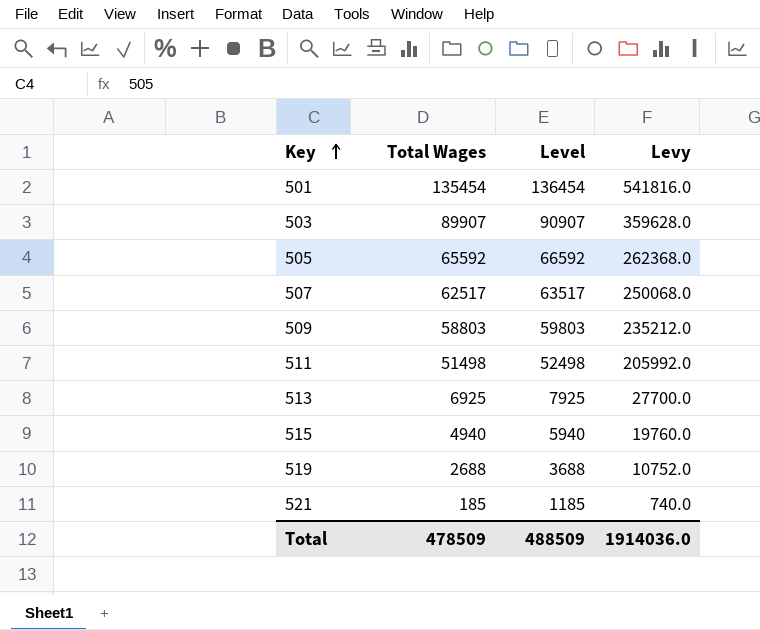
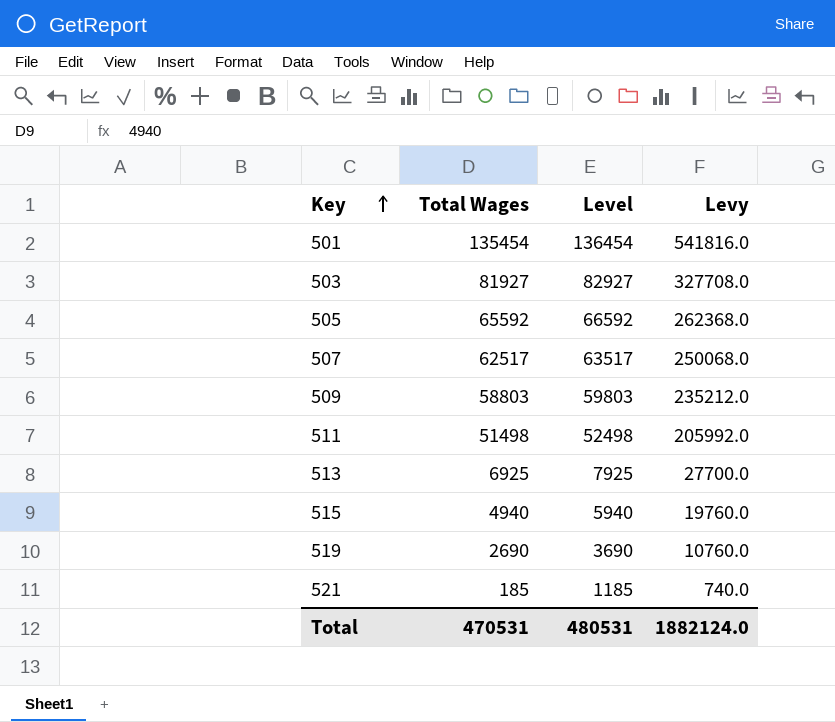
503 | Total Wages: 89907 -> 81927
503 | Level: 90907 -> 82927
503 | Levy: 359628.0 -> 327708.0
519 | Total Wages: 2688 -> 2690
519 | Level: 3688 -> 3690
519 | Levy: 10752.0 -> 10760.0
Total | Total Wages: 478509 -> 470531
Total | Level: 488509 -> 480531
Total | Levy: 1914036.0 -> 1882124.0

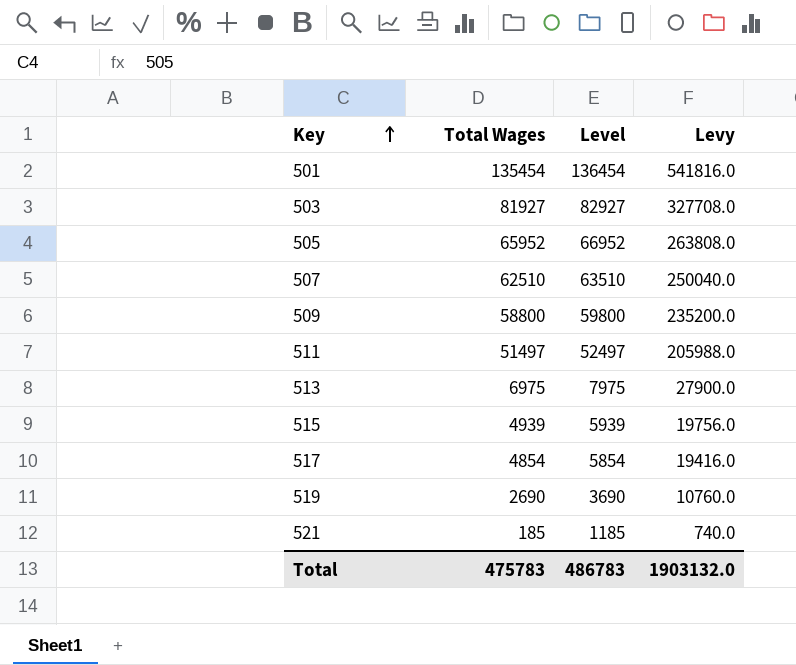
505 | Total Wages: 65592 -> 65952
505 | Level: 66592 -> 66952
505 | Levy: 262368.0 -> 263808.0
507 | Total Wages: 62517 -> 62510
507 | Level: 63517 -> 63510
507 | Levy: 250068.0 -> 250040.0
509 | Total Wages: 58803 -> 58800
509 | Level: 59803 -> 59800
509 | Levy: 235212.0 -> 235200.0
511 | Total Wages: 51498 -> 51497
511 | Level: 52498 -> 52497
511 | Levy: 205992.0 -> 205988.0
513 | Total Wages: 6925 -> 6975
513 | Level: 7925 -> 7975
513 | Levy: 27700.0 -> 27900.0
515 | Total Wages: 4940 -> 4939
515 | Level: 5940 -> 5939
515 | Levy: 19760.0 -> 19756.0
row 517: none -> 4854 | 5854 | 19416.0
Total | Total Wages: 470531 -> 475783
Total | Level: 480531 -> 486783
Total | Levy: 1882124.0 -> 1903132.0

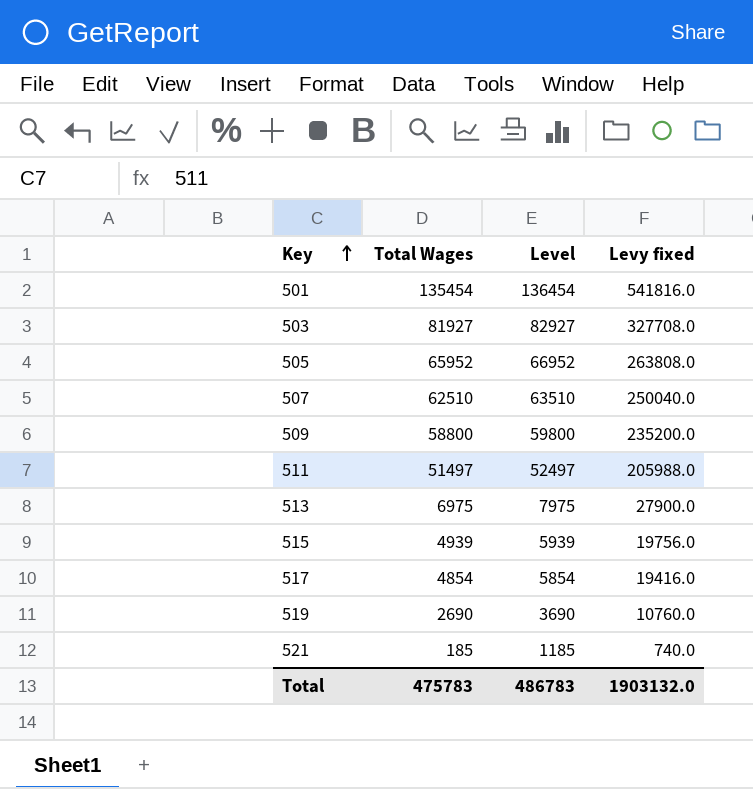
column name: Levy -> Levy fixed

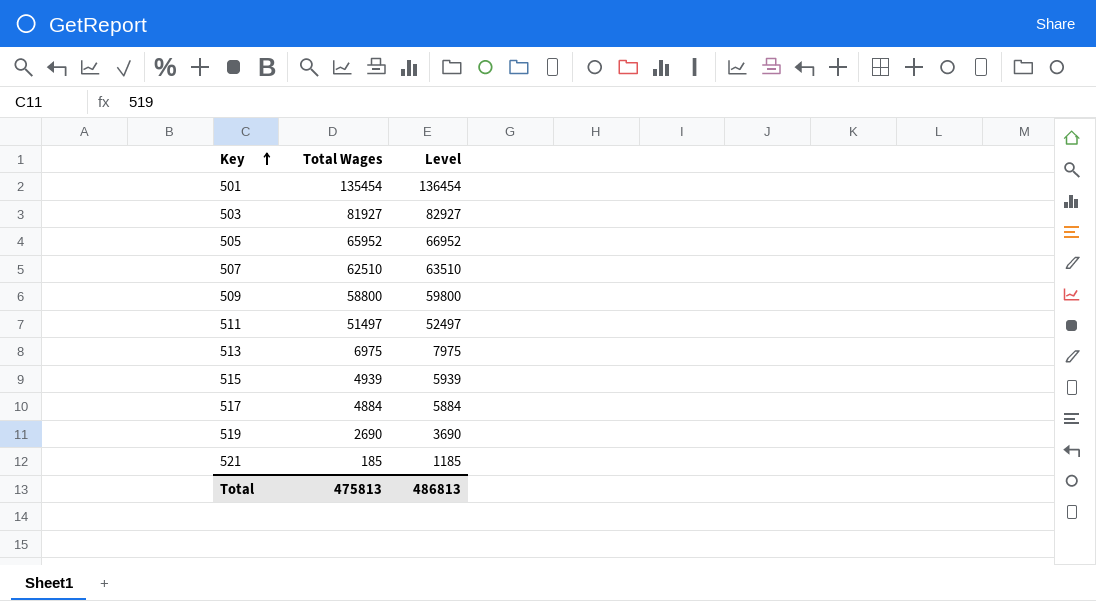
column Levy fixed | formula: [Total Wages] * 4 -> none
517 | Total Wages: 4854 -> 4884
517 | Level: 5854 -> 5884
Total | Total Wages: 475783 -> 475813
Total | Level: 486783 -> 486813

